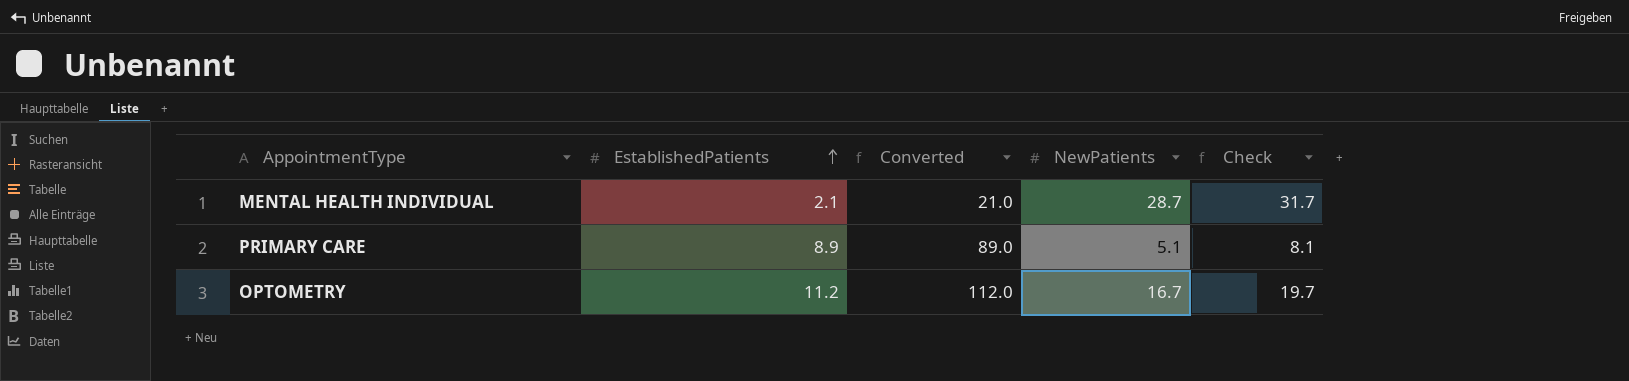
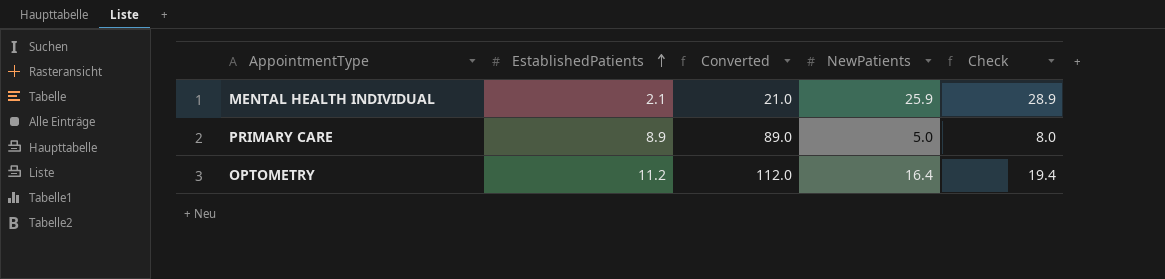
MENTAL HEALTH INDIVIDUAL | NewPatients: 28.7 -> 25.9
MENTAL HEALTH INDIVIDUAL | Check: 31.7 -> 28.9
PRIMARY CARE | NewPatients: 5.1 -> 5.0
PRIMARY CARE | Check: 8.1 -> 8.0
OPTOMETRY | NewPatients: 16.7 -> 16.4
OPTOMETRY | Check: 19.7 -> 19.4

